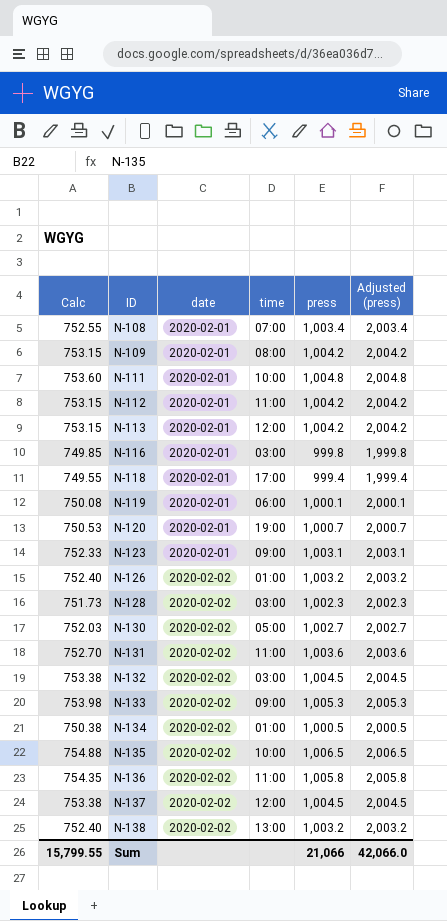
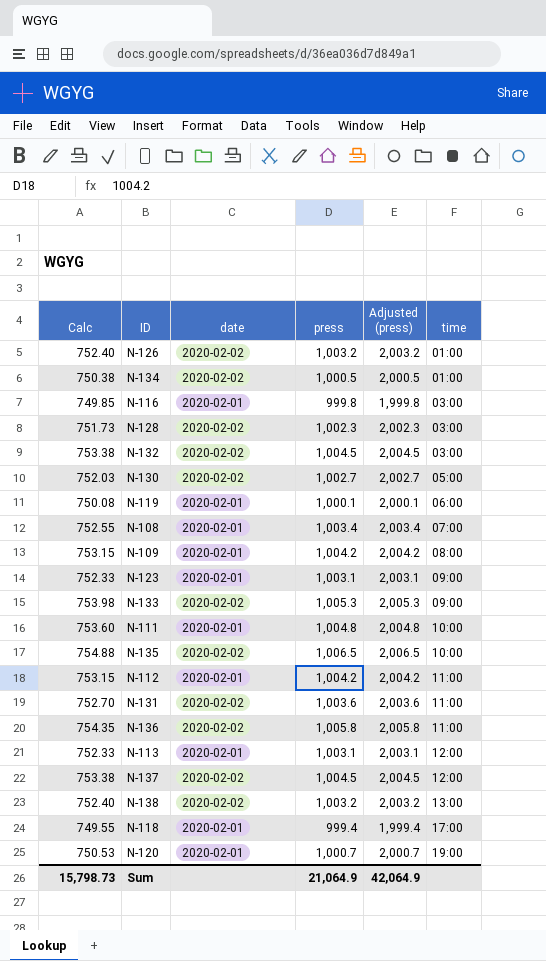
row order: ID ascending -> time ascending
column time | position: 4 -> 6
N-113 | Calc: 753.15 -> 752.33
N-113 | press: 1,004.2 -> 1,003.1
N-113 | Adjusted (press): 2,004.2 -> 2,003.1
Sum | Calc: 15,799.55 -> 15,798.73
Sum | press: 21,066 -> 21,064.9
Sum | Adjusted (press): 42,066.0 -> 42,064.9

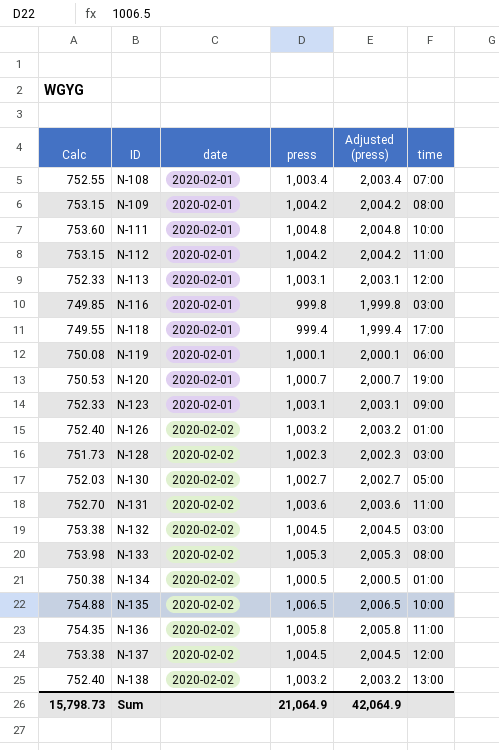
row order: time ascending -> ID ascending
N-133 | time: 09:00 -> 08:00

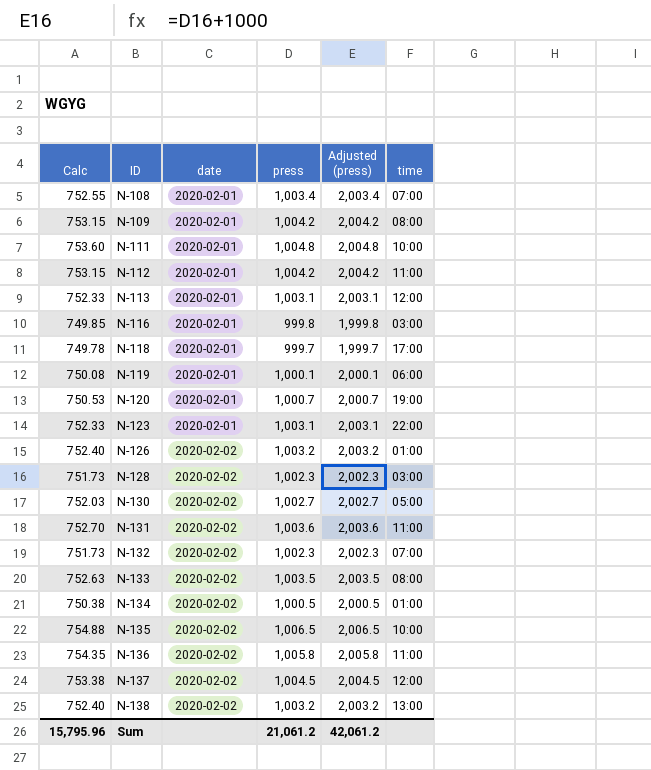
N-118 | Calc: 749.55 -> 749.78
N-118 | press: 999.4 -> 999.7
N-118 | Adjusted (press): 1,999.4 -> 1,999.7
N-123 | time: 09:00 -> 22:00
N-132 | Calc: 753.38 -> 751.73
N-132 | press: 1,004.5 -> 1,002.3
N-132 | Adjusted (press): 2,004.5 -> 2,002.3
N-132 | time: 03:00 -> 07:00
N-133 | Calc: 753.98 -> 752.63
N-133 | press: 1,005.3 -> 1,003.5
N-133 | Adjusted (press): 2,005.3 -> 2,003.5
Sum | Calc: 15,798.73 -> 15,795.96
Sum | press: 21,064.9 -> 21,061.2
Sum | Adjusted (press): 42,064.9 -> 42,061.2

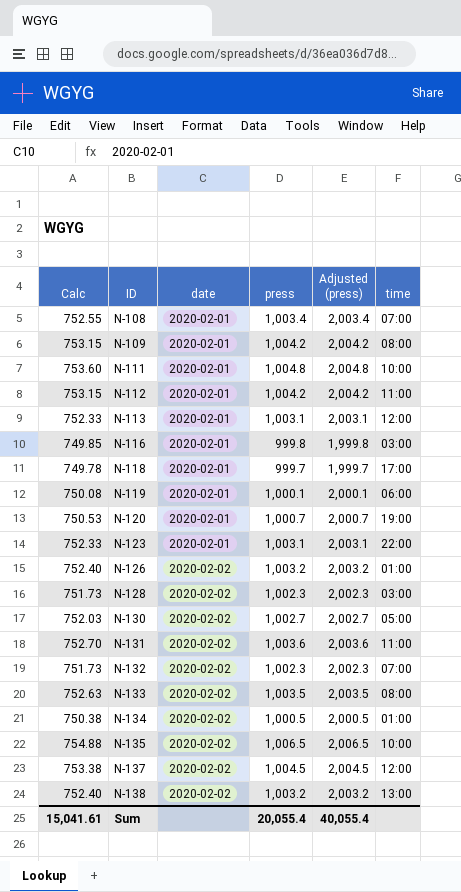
row N-136: 754.35 | 2020-02-02 | 1,005.8 | 2,005.8 | 11:00 -> none
Sum | Calc: 15,795.96 -> 15,041.61
Sum | press: 21,061.2 -> 20,055.4
Sum | Adjusted (press): 42,061.2 -> 40,055.4

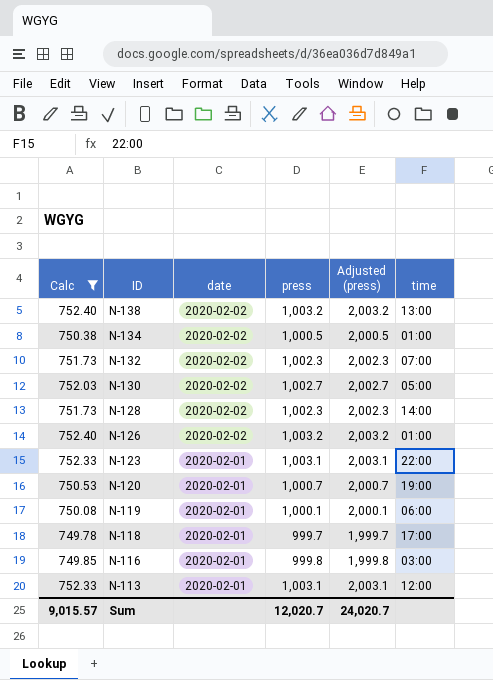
filter: none -> Calc <= 752.40
row order: ID ascending -> ID descending
N-128 | time: 03:00 -> 14:00
Sum | Calc: 15,041.61 -> 9,015.57
Sum | press: 20,055.4 -> 12,020.7
Sum | Adjusted (press): 40,055.4 -> 24,020.7

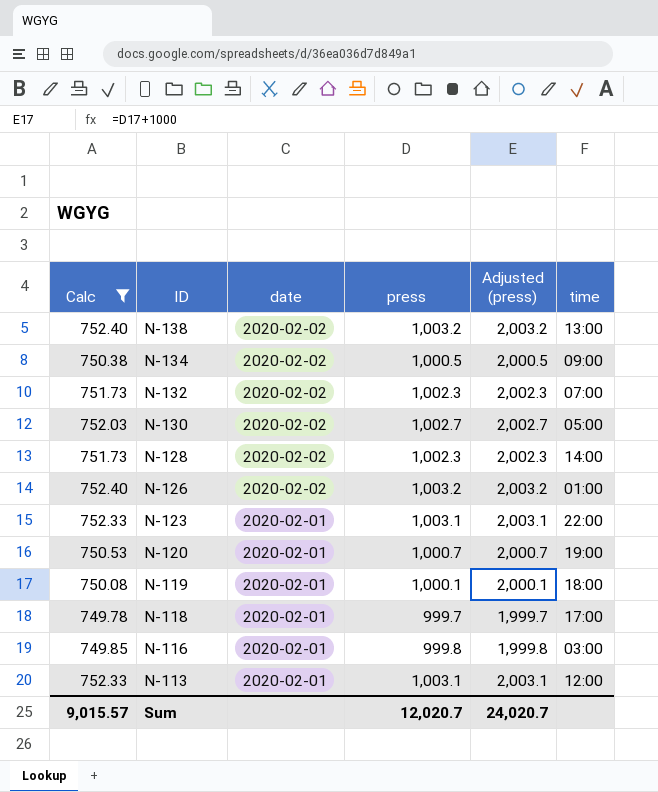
N-134 | time: 01:00 -> 09:00
N-119 | time: 06:00 -> 18:00

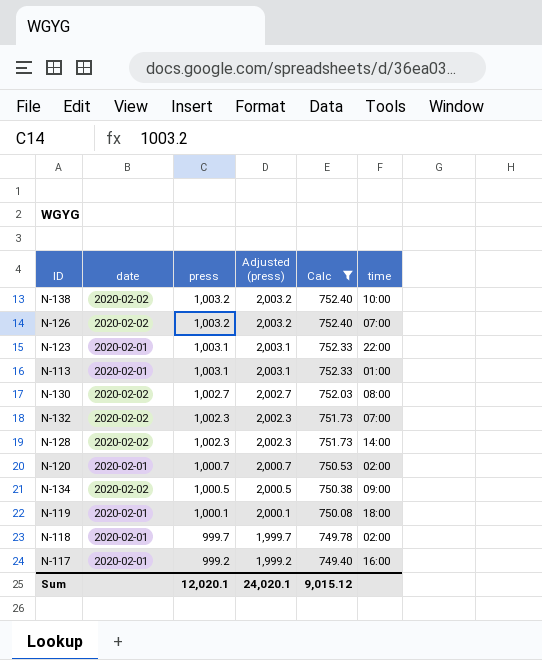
row order: ID descending -> press descending
column Calc | position: 1 -> 5
row N-116: 749.85 | 2020-02-01 | 999.8 | 1,999.8 | 03:00 -> none
N-138 | time: 13:00 -> 10:00
N-126 | time: 01:00 -> 07:00
N-113 | time: 12:00 -> 01:00
N-130 | time: 05:00 -> 08:00
N-120 | time: 19:00 -> 02:00
N-118 | time: 17:00 -> 02:00
row N-117: none -> 2020-02-01 | 999.2 | 1,999.2 | 749.40 | 16:00
Sum | press: 12,020.7 -> 12,020.1
Sum | Adjusted (press): 24,020.7 -> 24,020.1
Sum | Calc: 9,015.57 -> 9,015.12

